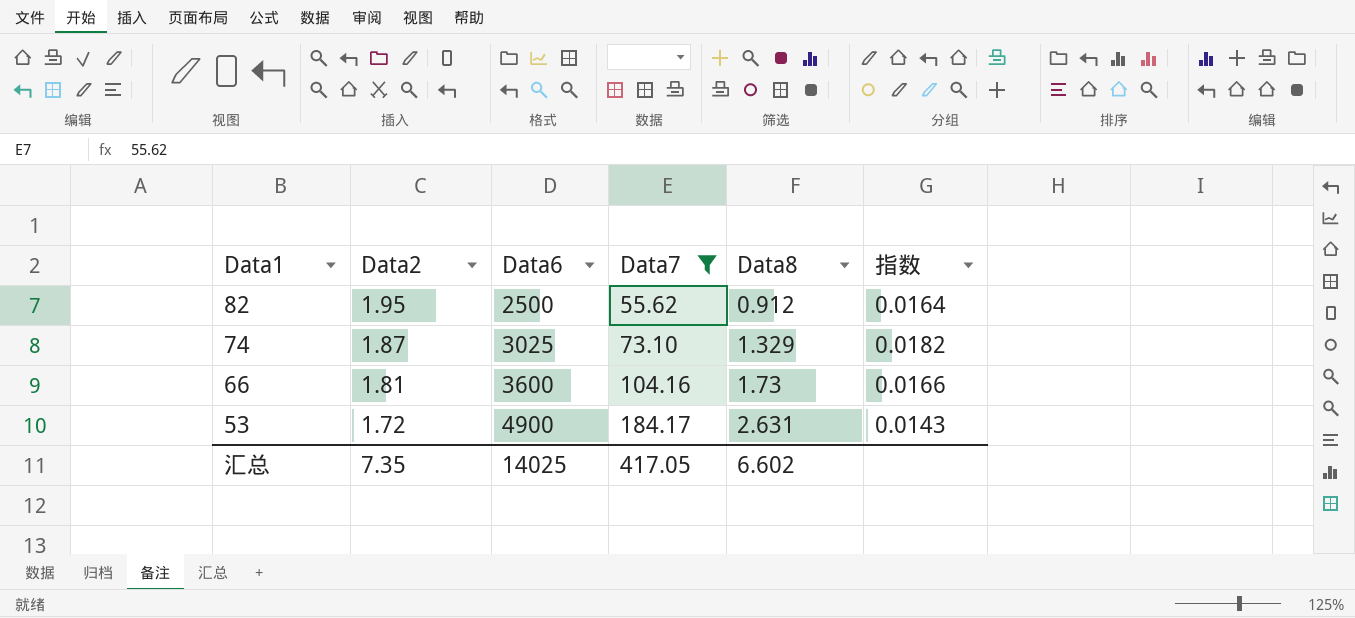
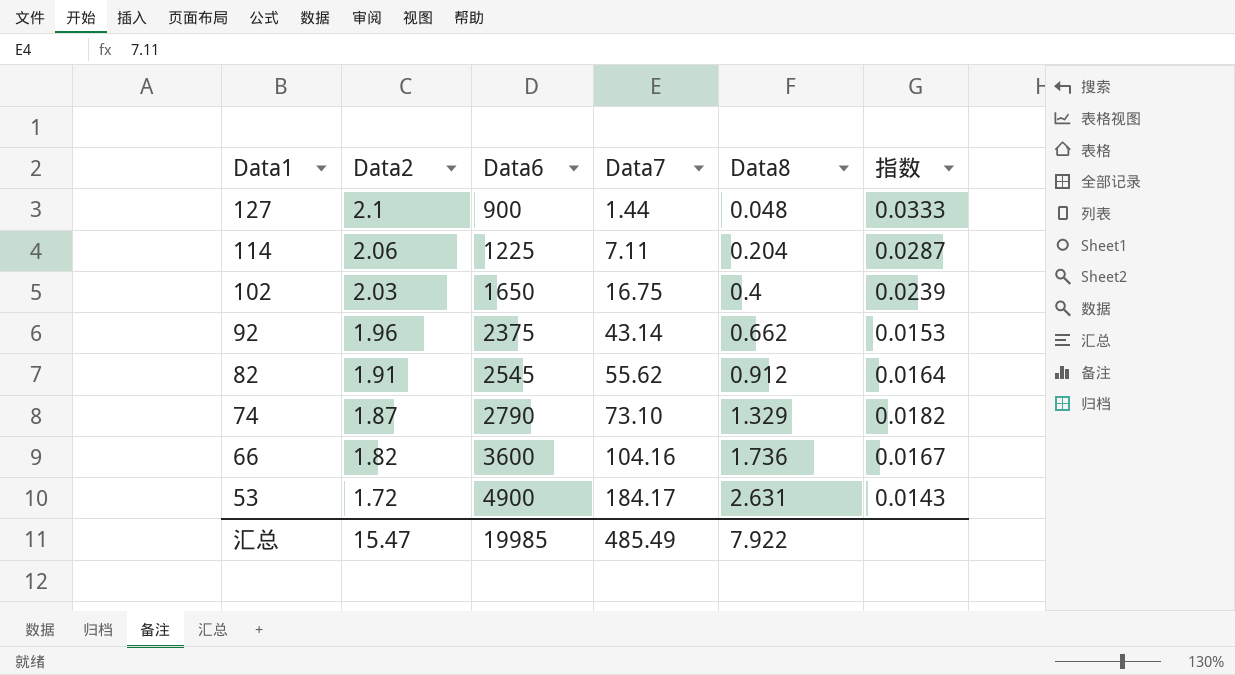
filter: Data7 >= 55.62 -> none
82 | Data2: 1.95 -> 1.91
82 | Data6: 2500 -> 2545
74 | Data6: 3025 -> 2790
66 | Data2: 1.81 -> 1.82
66 | Data8: 1.73 -> 1.736
66 | 指数: 0.0166 -> 0.0167
汇总 | Data2: 7.35 -> 15.47
汇总 | Data6: 14025 -> 19985
汇总 | Data7: 417.05 -> 485.49
汇总 | Data8: 6.602 -> 7.922

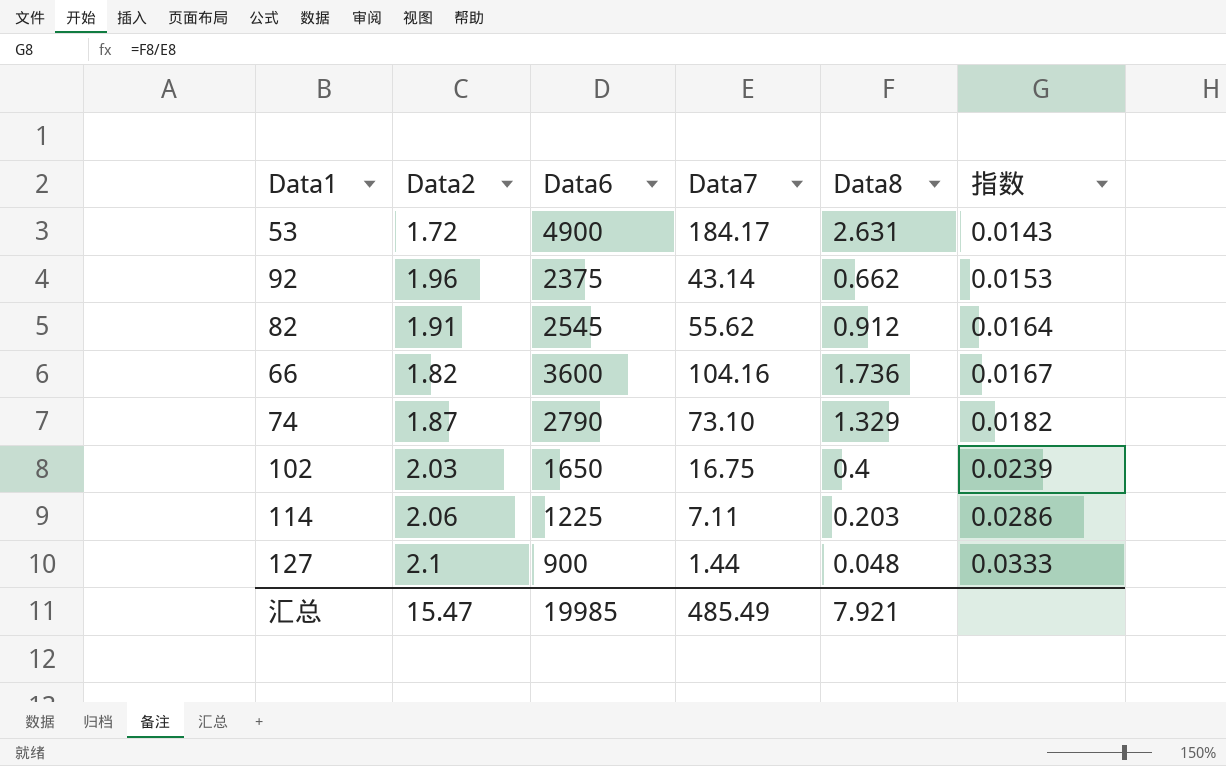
row order: Data1 descending -> 指数 ascending
114 | Data8: 0.204 -> 0.203
114 | 指数: 0.0287 -> 0.0286
汇总 | Data8: 7.922 -> 7.921

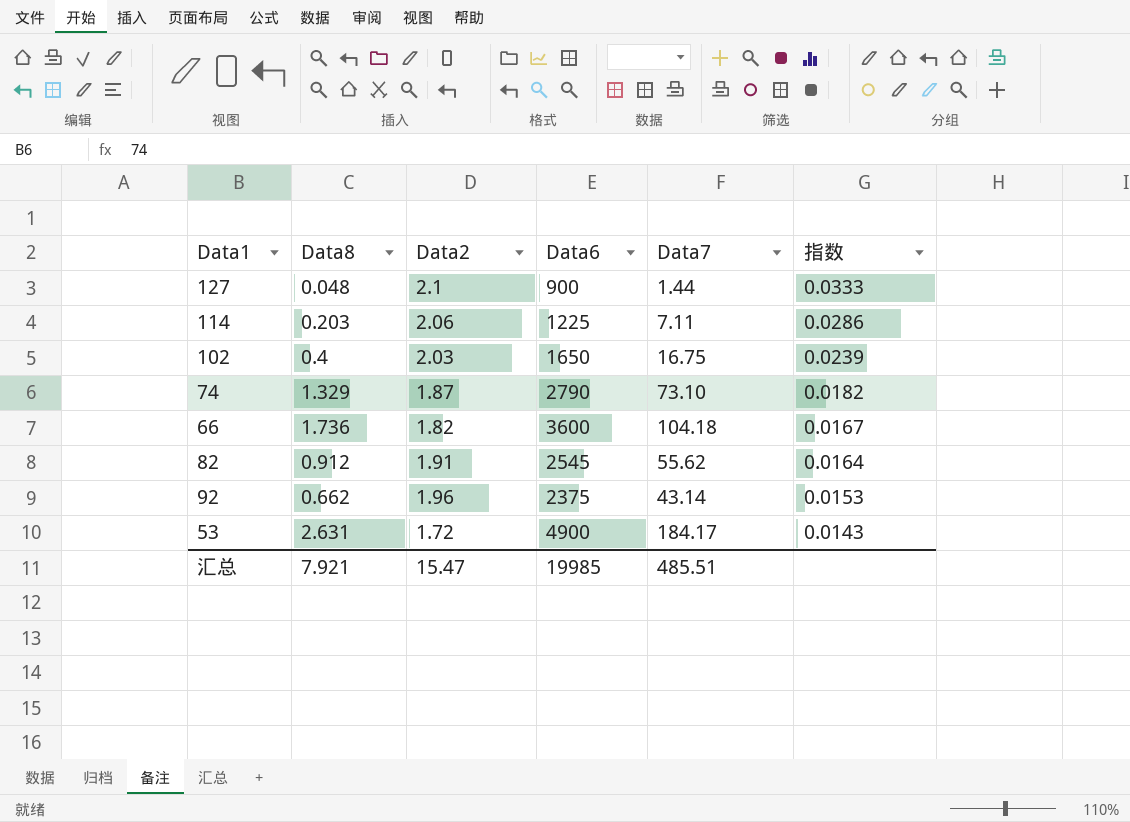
row order: 指数 ascending -> 指数 descending
column Data8 | position: 5 -> 2
66 | Data7: 104.16 -> 104.18
汇总 | Data7: 485.49 -> 485.51

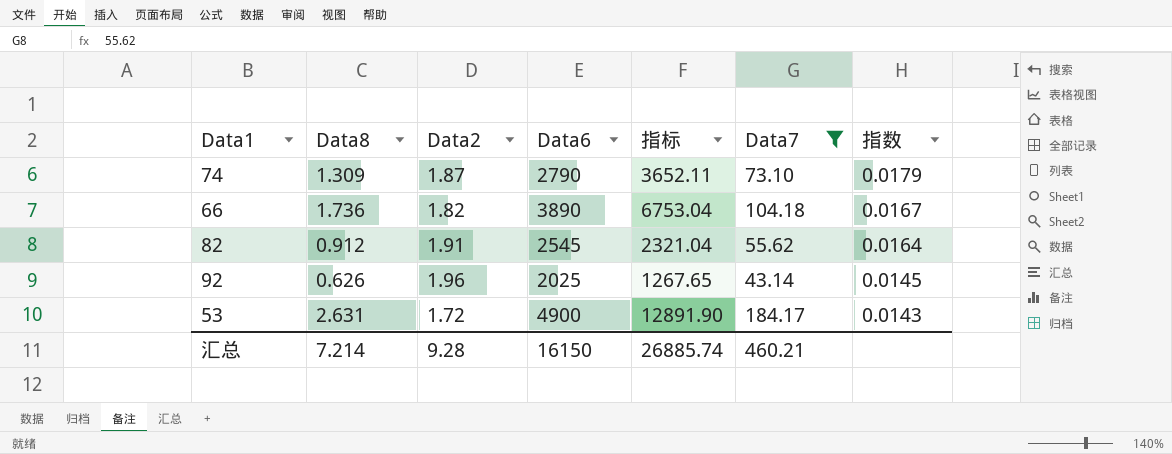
filter: none -> Data7 >= 43.14
column 指标 | formula: none -> [Data8] * [Data6]
74 | Data8: 1.329 -> 1.309
74 | 指数: 0.0182 -> 0.0179
66 | Data6: 3600 -> 3890
92 | Data8: 0.662 -> 0.626
92 | Data6: 2375 -> 2025
92 | 指数: 0.0153 -> 0.0145
汇总 | Data8: 7.921 -> 7.214
汇总 | Data2: 15.47 -> 9.28
汇总 | Data6: 19985 -> 16150
汇总 | Data7: 485.51 -> 460.21

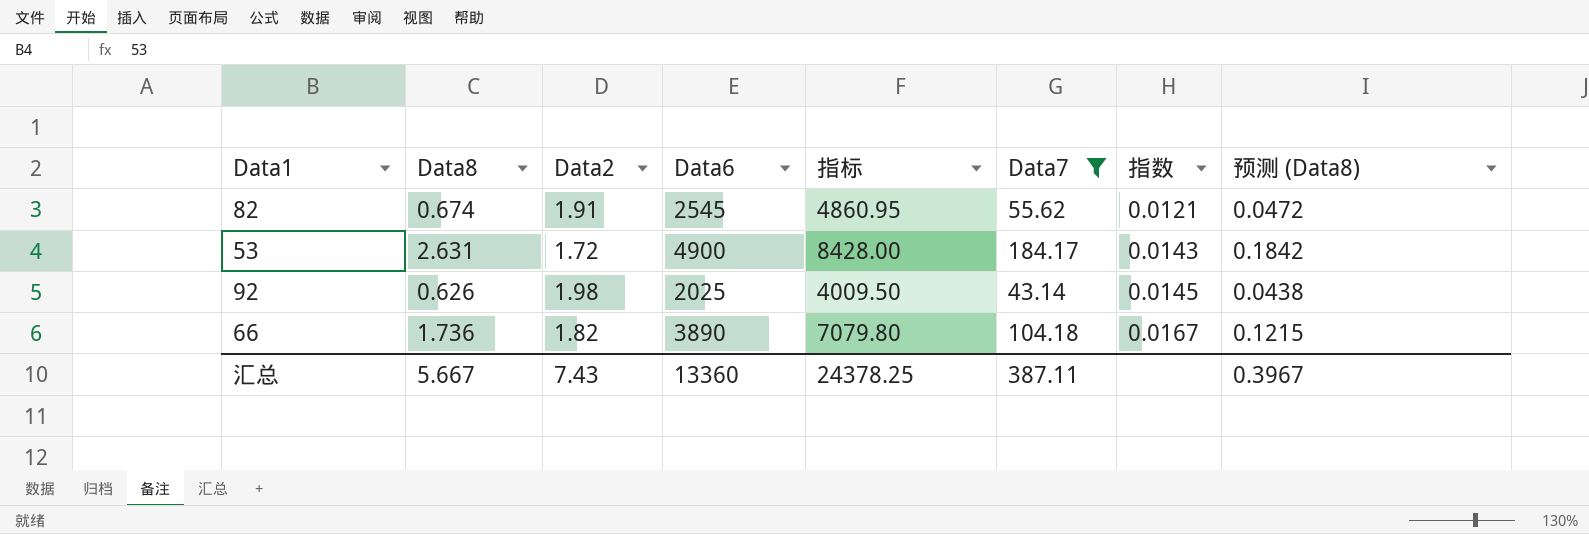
row order: 指数 descending -> 指数 ascending
column 指标 | formula: [Data8] * [Data6] -> [Data2] * [Data6]
column 预测 (Data8) | formula: none -> [Data8] * 0.07
row 74: 1.309 | 1.87 | 2790 | 3652.11 | 73.10 | 0.0179 -> none
82 | Data8: 0.912 -> 0.674
82 | 指数: 0.0164 -> 0.0121
92 | Data2: 1.96 -> 1.98
汇总 | Data8: 7.214 -> 5.667
汇总 | Data2: 9.28 -> 7.43
汇总 | Data6: 16150 -> 13360
汇总 | 指标: 26885.74 -> 24378.25
汇总 | Data7: 460.21 -> 387.11

